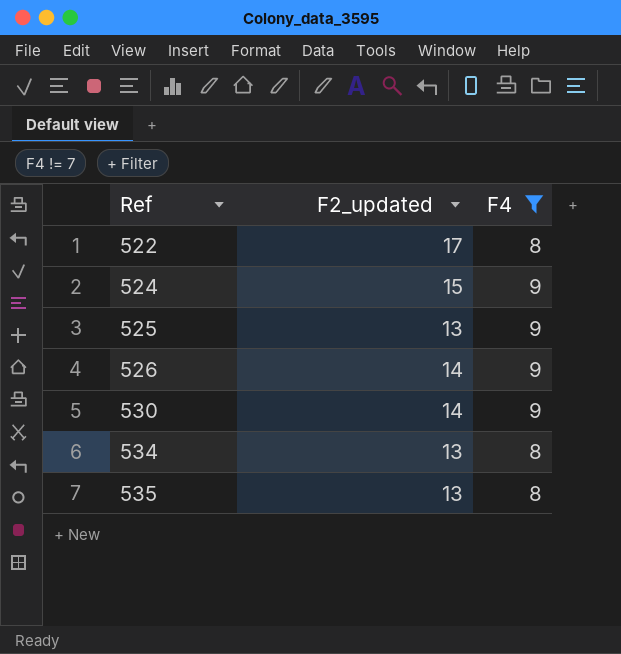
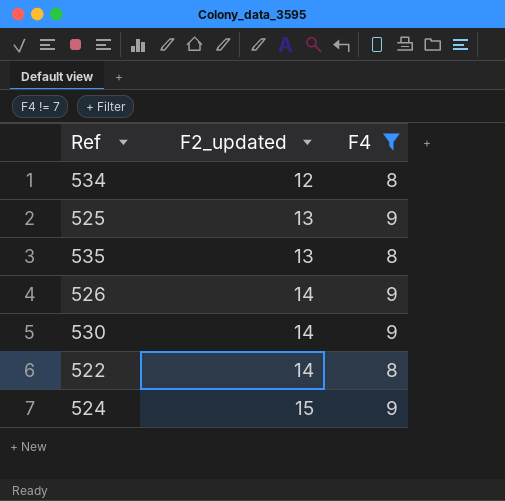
row order: Ref ascending -> F2_updated ascending
534 | F2_updated: 13 -> 12
522 | F2_updated: 17 -> 14

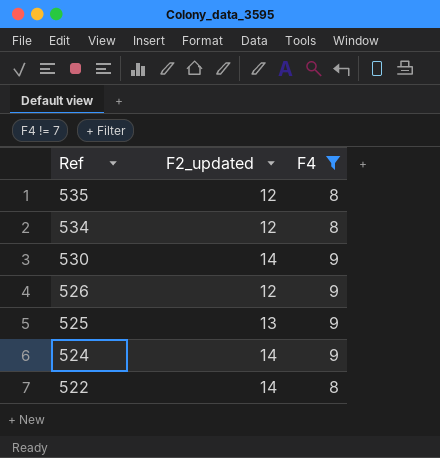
row order: F2_updated ascending -> Ref descending
535 | F2_updated: 13 -> 12
526 | F2_updated: 14 -> 12
524 | F2_updated: 15 -> 14

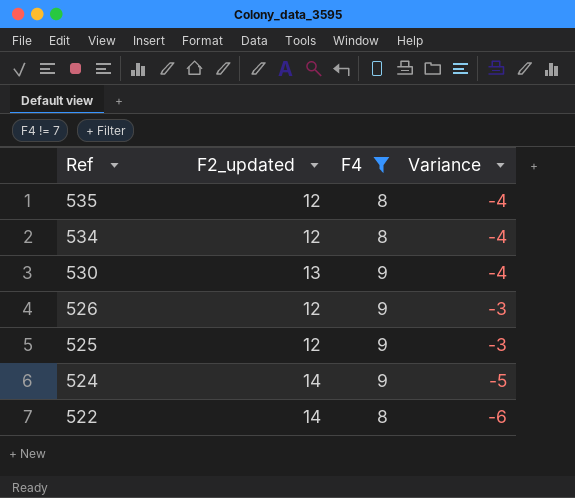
column Variance | formula: none -> [F4] - [F2_updated]
530 | F2_updated: 14 -> 13
525 | F2_updated: 13 -> 12

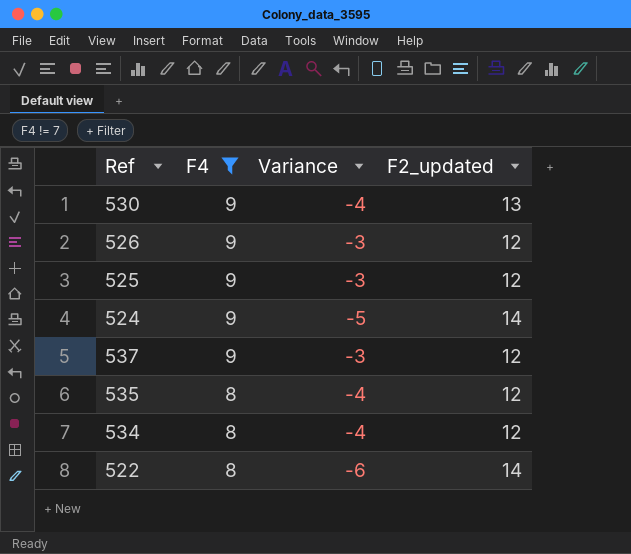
row order: Ref descending -> F4 descending
column F2_updated | position: 2 -> 4
row 537: none -> 9 | -3 | 12

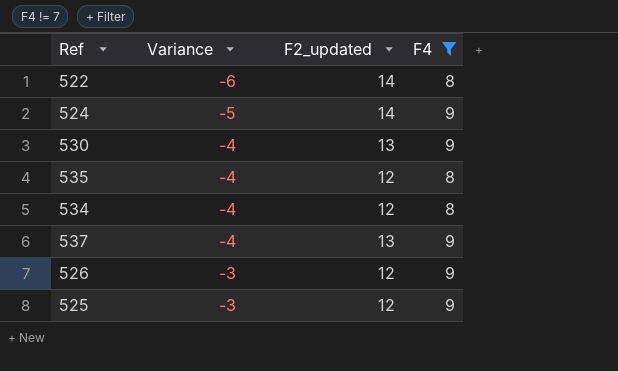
row order: F4 descending -> Variance ascending
column F4 | position: 2 -> 4
537 | Variance: -3 -> -4
537 | F2_updated: 12 -> 13

